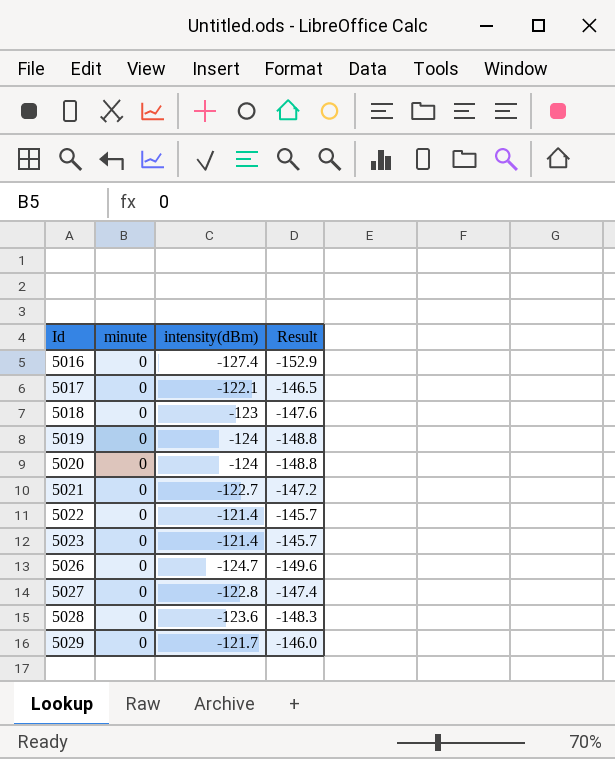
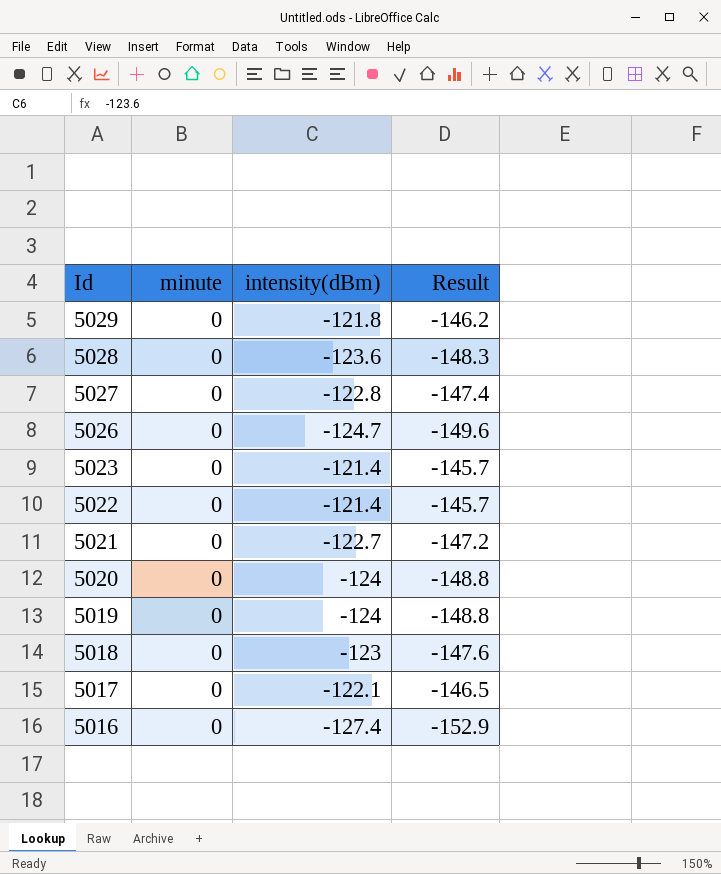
row order: Id ascending -> Id descending
5029 | intensity(dBm): -121.7 -> -121.8
5029 | Result: -146.0 -> -146.2

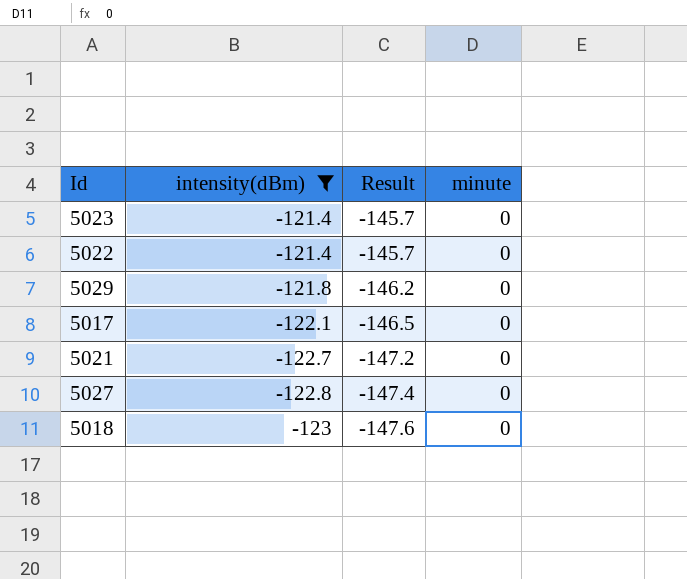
filter: none -> intensity(dBm) >= -123
row order: Id descending -> intensity(dBm) descending
column minute | position: 2 -> 4

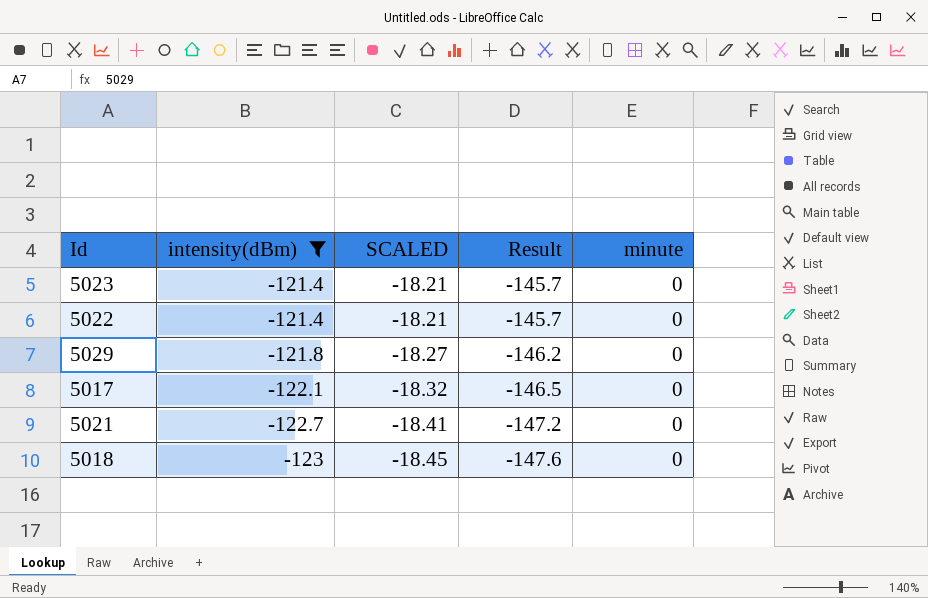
column SCALED | formula: none -> [intensity(dBm)] * 0.15
row 5027: -122.8 | -147.4 | 0 -> none

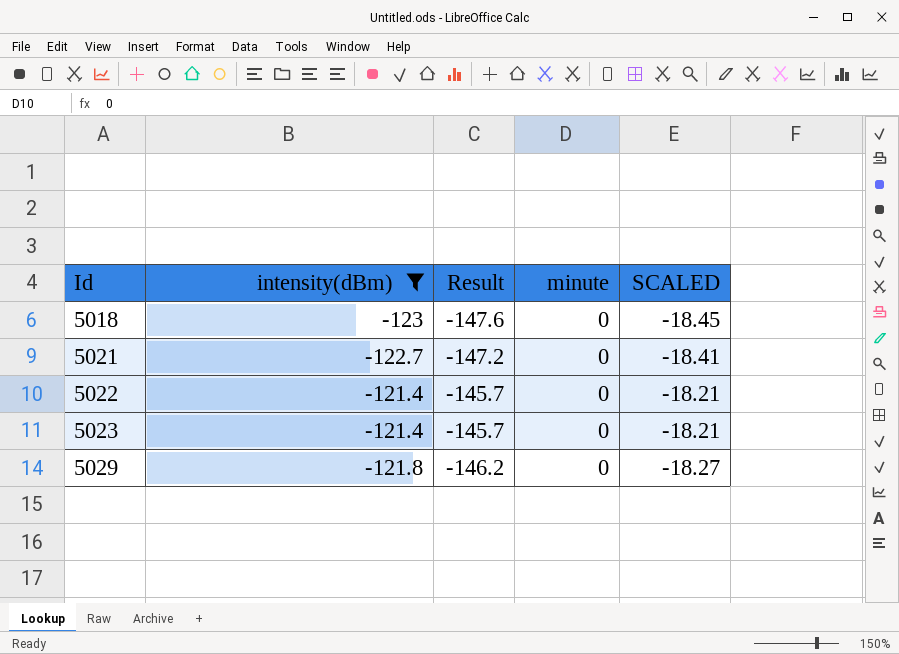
row order: intensity(dBm) descending -> Id ascending
column SCALED | position: 3 -> 5
row 5017: -122.1 | -18.32 | -146.5 | 0 -> none

